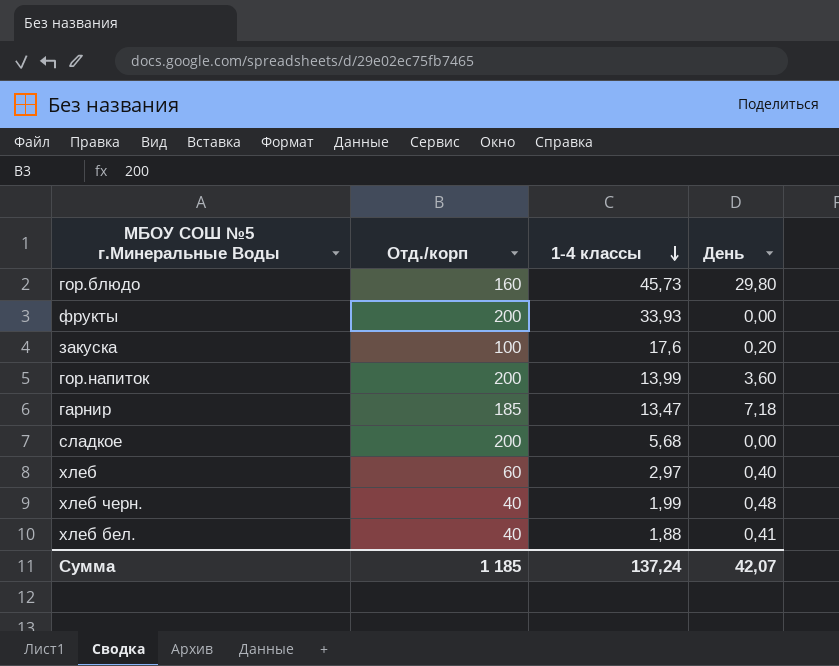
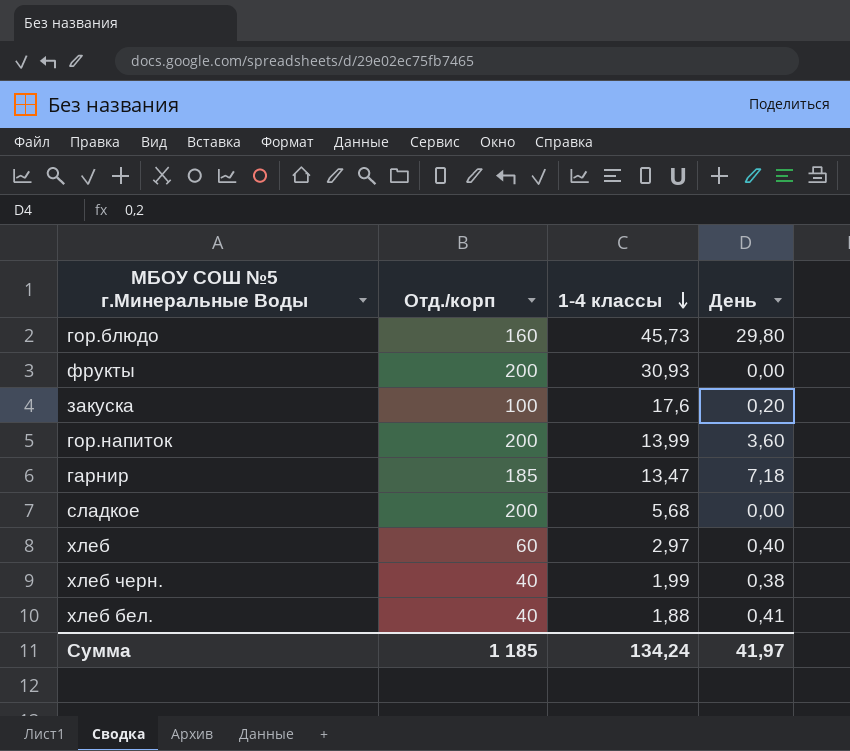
фрукты | 1-4 классы: 33,93 -> 30,93
хлеб черн. | День: 0,48 -> 0,38
Сумма | 1-4 классы: 137,24 -> 134,24
Сумма | День: 42,07 -> 41,97

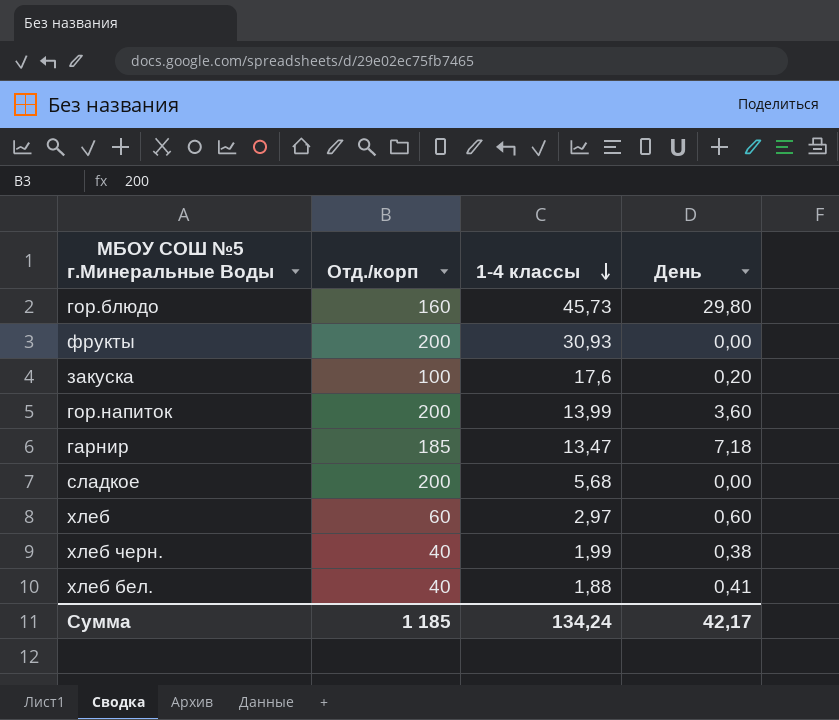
хлеб | День: 0,40 -> 0,60
Сумма | День: 41,97 -> 42,17

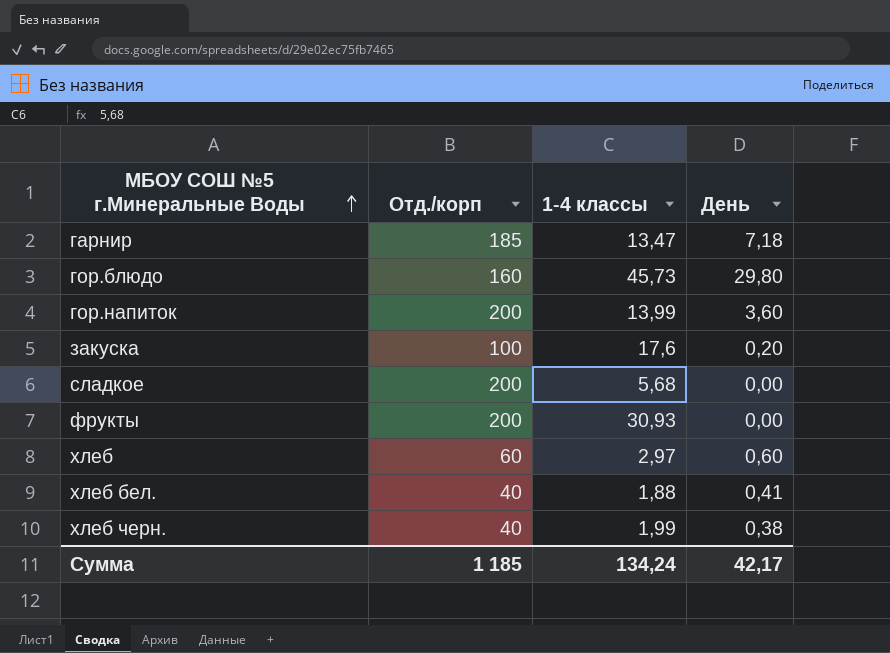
row order: 1-4 классы descending -> МБОУ СОШ №5 г.Минеральные Воды ascending

